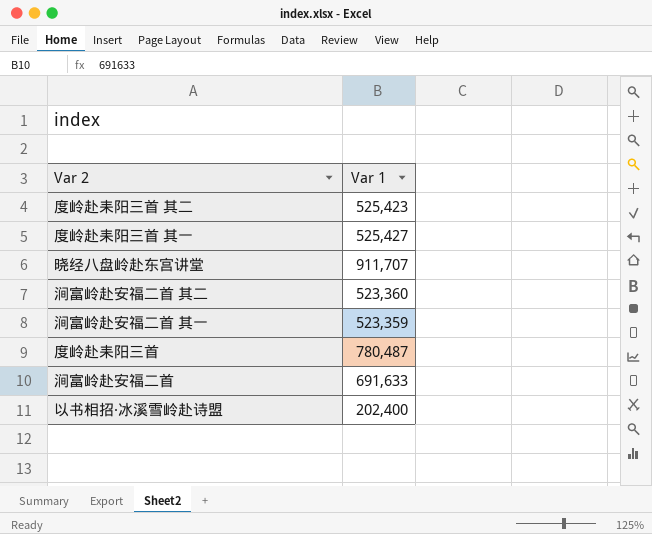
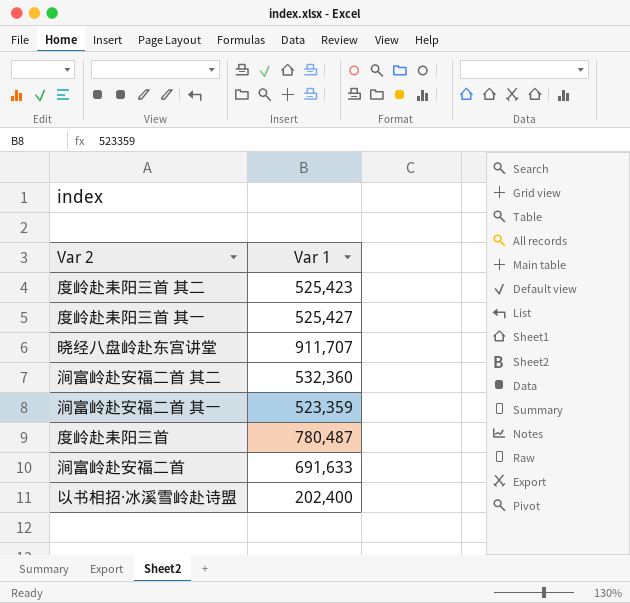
涧富岭赴安福二首 其二 | Var 1: 523,360 -> 532,360

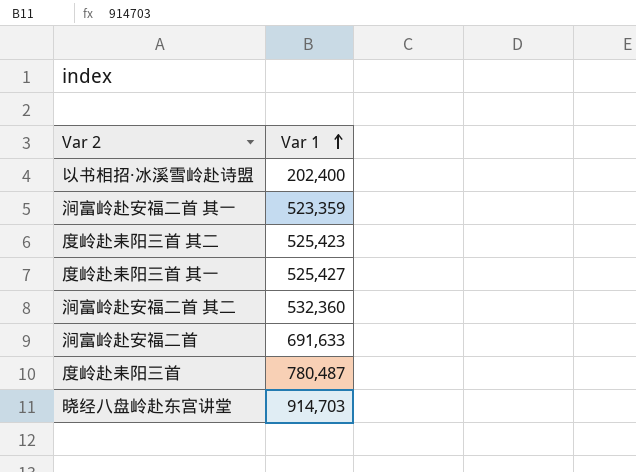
row order: none -> Var 1 ascending
晓经八盘岭赴东宫讲堂 | Var 1: 911,707 -> 914,703

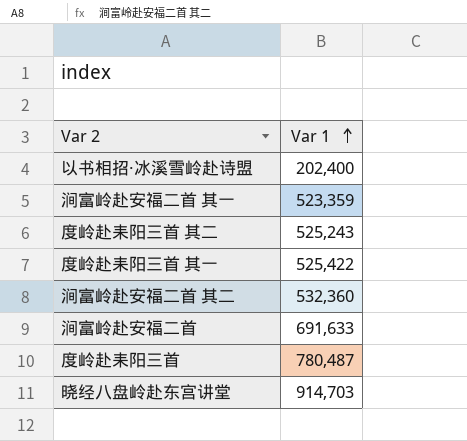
度岭赴耒阳三首 其二 | Var 1: 525,423 -> 525,243
度岭赴耒阳三首 其一 | Var 1: 525,427 -> 525,422

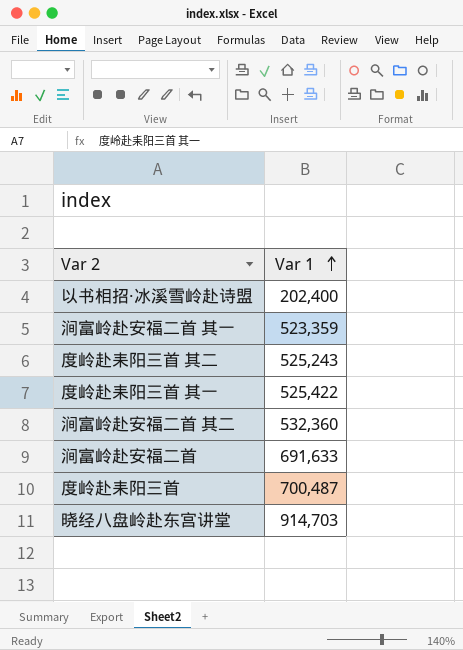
度岭赴耒阳三首 | Var 1: 780,487 -> 700,487

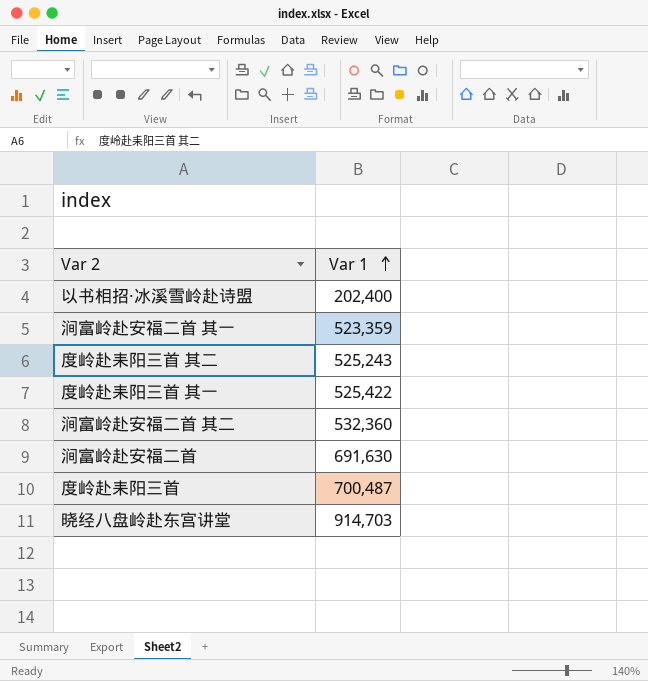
涧富岭赴安福二首 | Var 1: 691,633 -> 691,630

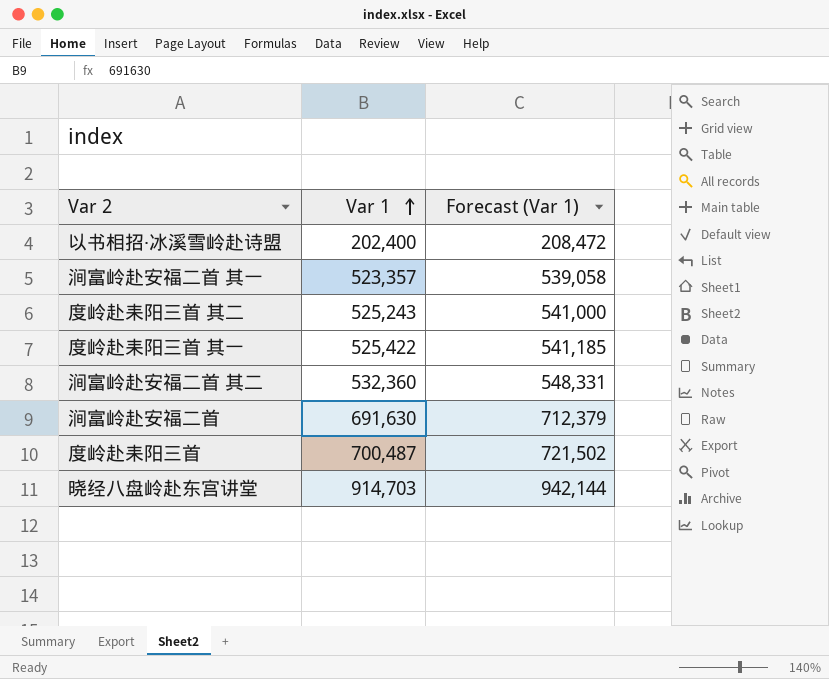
column Forecast (Var 1) | formula: none -> [Var 1] * 1.03
涧富岭赴安福二首 其一 | Var 1: 523,359 -> 523,357

